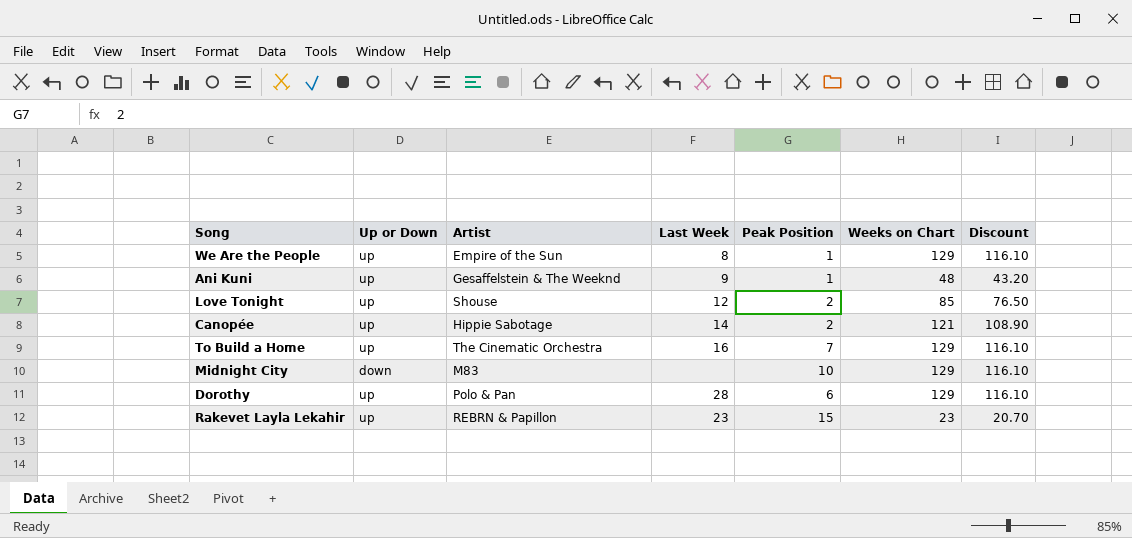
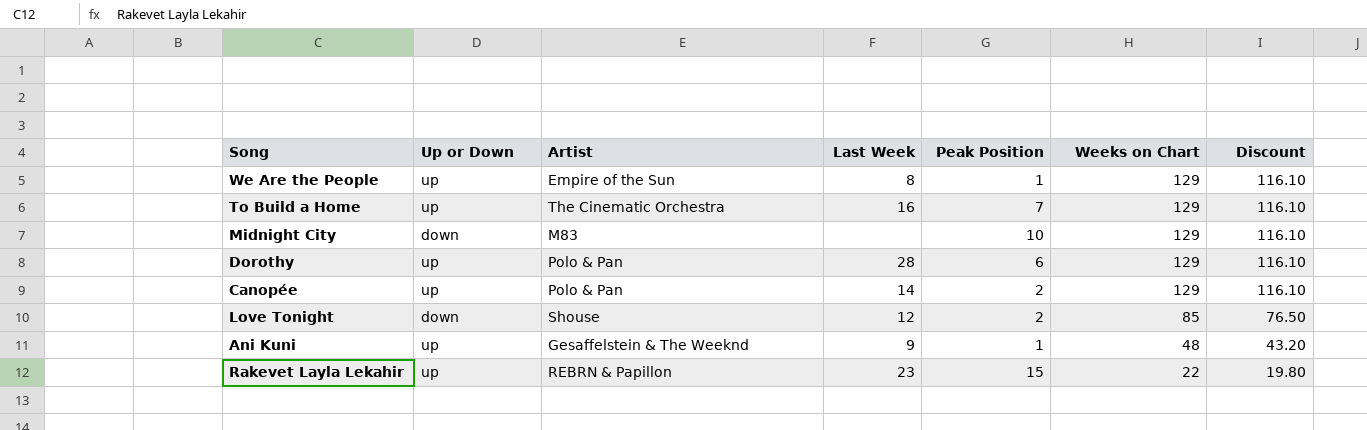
row order: none -> Weeks on Chart descending
Canopée | Artist: Hippie Sabotage -> Polo & Pan
Canopée | Weeks on Chart: 121 -> 129
Canopée | Discount: 108.90 -> 116.10
Love Tonight | Up or Down: up -> down
Rakevet Layla Lekahir | Weeks on Chart: 23 -> 22
Rakevet Layla Lekahir | Discount: 20.70 -> 19.80

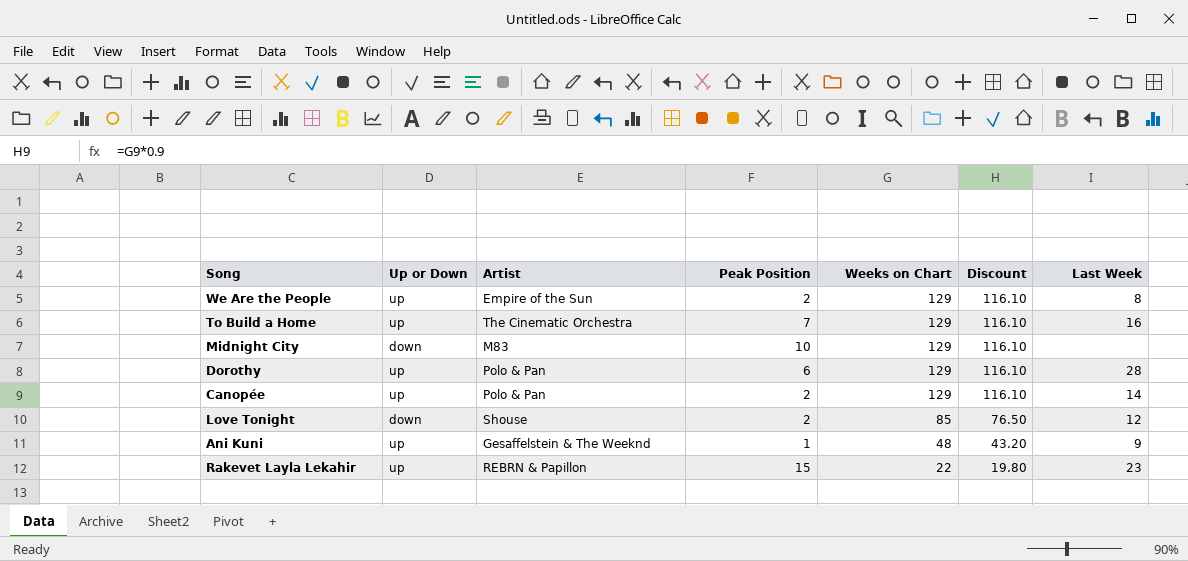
column Last Week | position: 4 -> 7
We Are the People | Peak Position: 1 -> 2

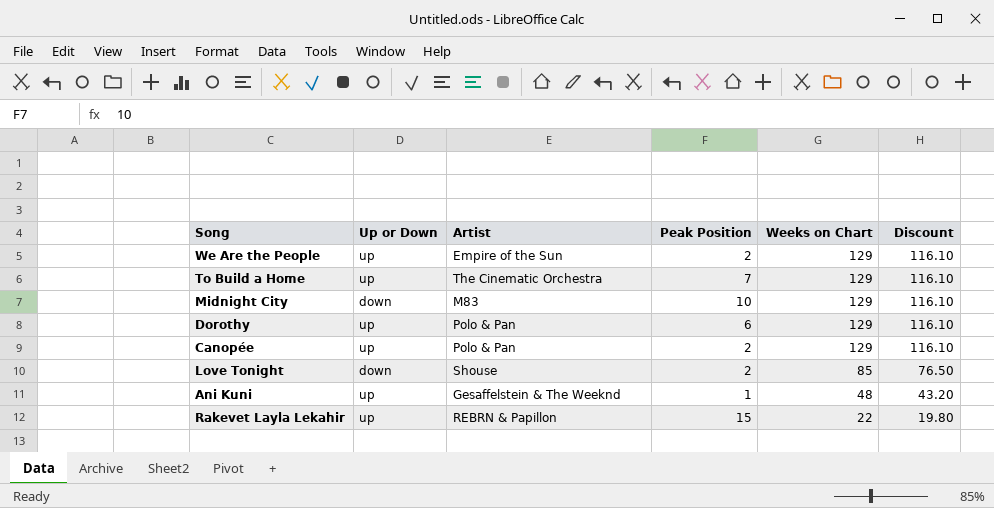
column Last Week | position: 7 -> none

